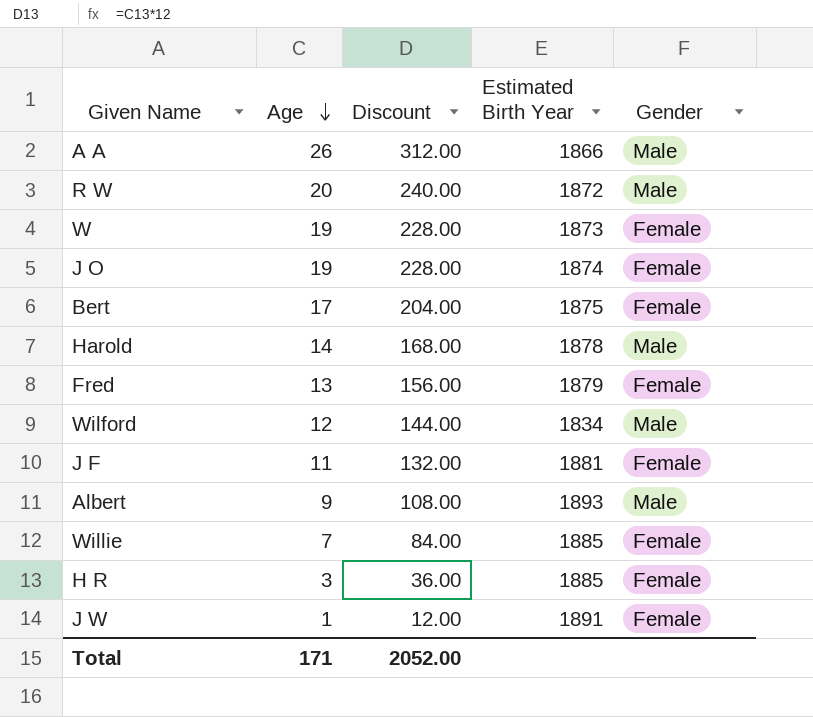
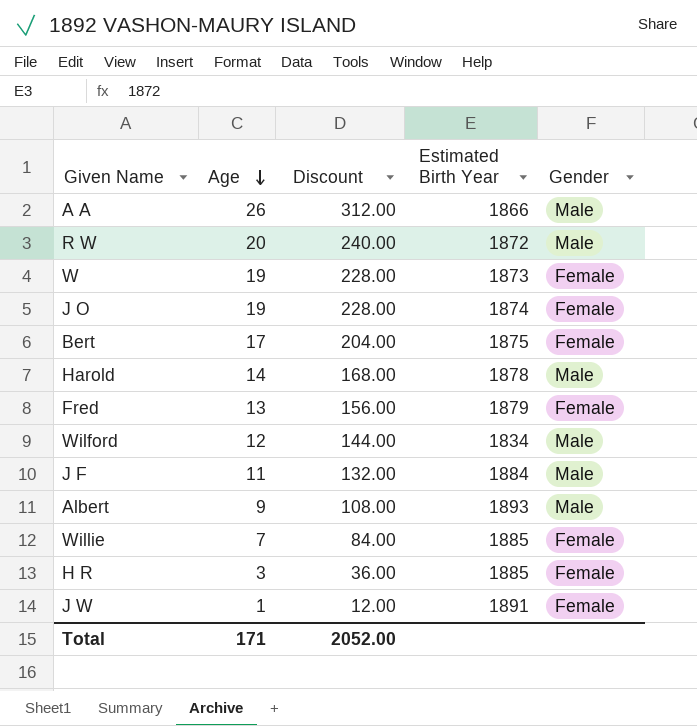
J F | Estimated Birth Year: 1881 -> 1884
J F | Gender: Female -> Male

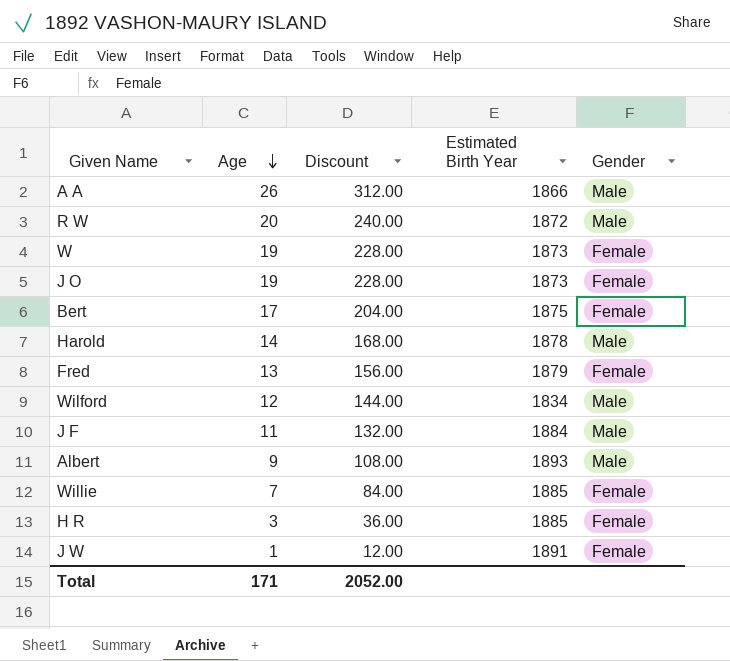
J O | Estimated Birth Year: 1874 -> 1873

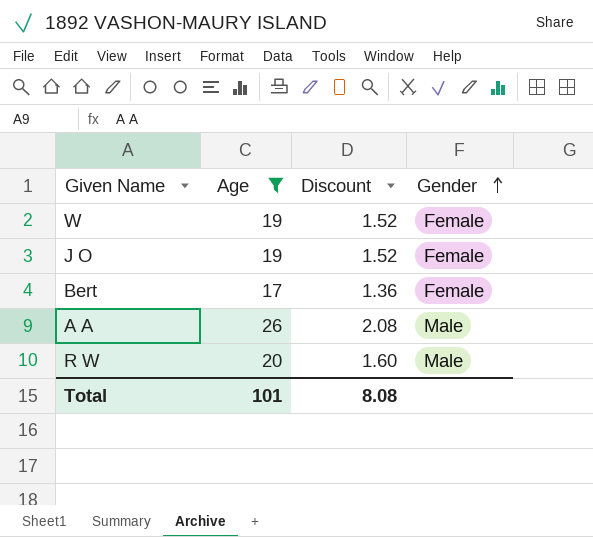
filter: none -> Age >= 17
row order: Age descending -> Gender ascending
column Estimated Birth Year | position: 4 -> none
column Discount | formula: [Age] * 12 -> [Age] * 0.08
Total | Age: 171 -> 101
Total | Discount: 2052.00 -> 8.08

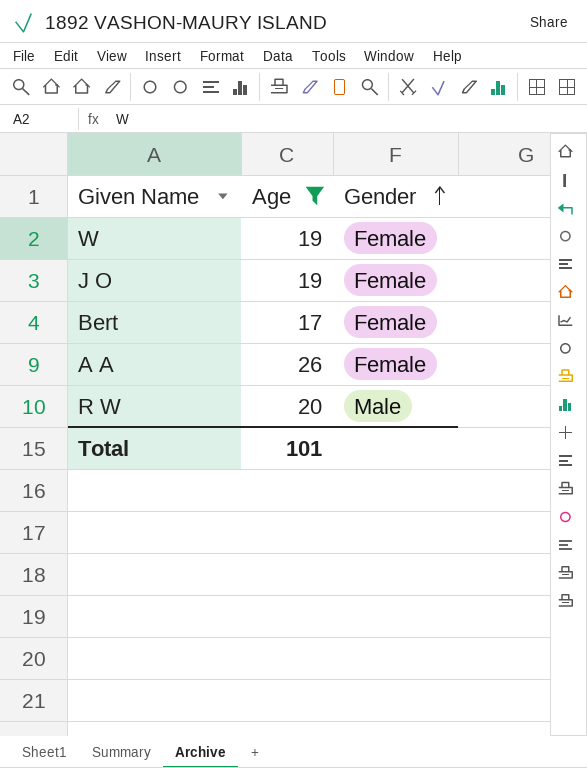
column Discount | formula: [Age] * 0.08 -> none
A A | Gender: Male -> Female

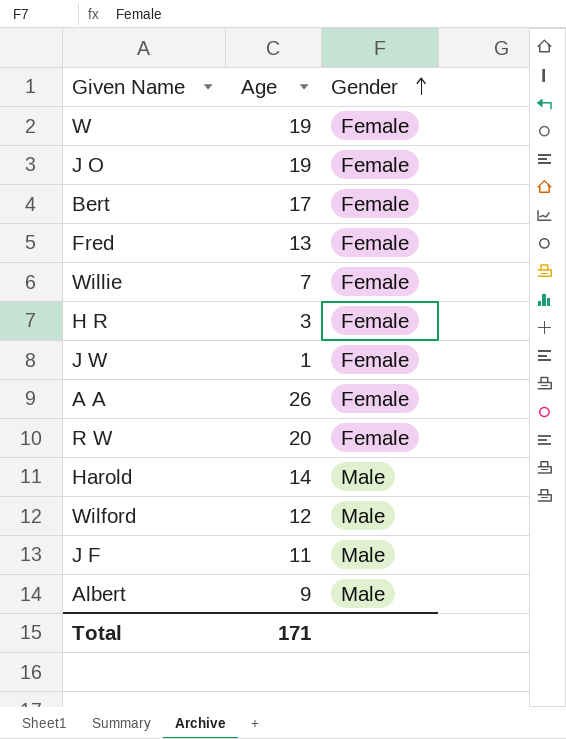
filter: Age >= 17 -> none
R W | Gender: Male -> Female
Total | Age: 101 -> 171

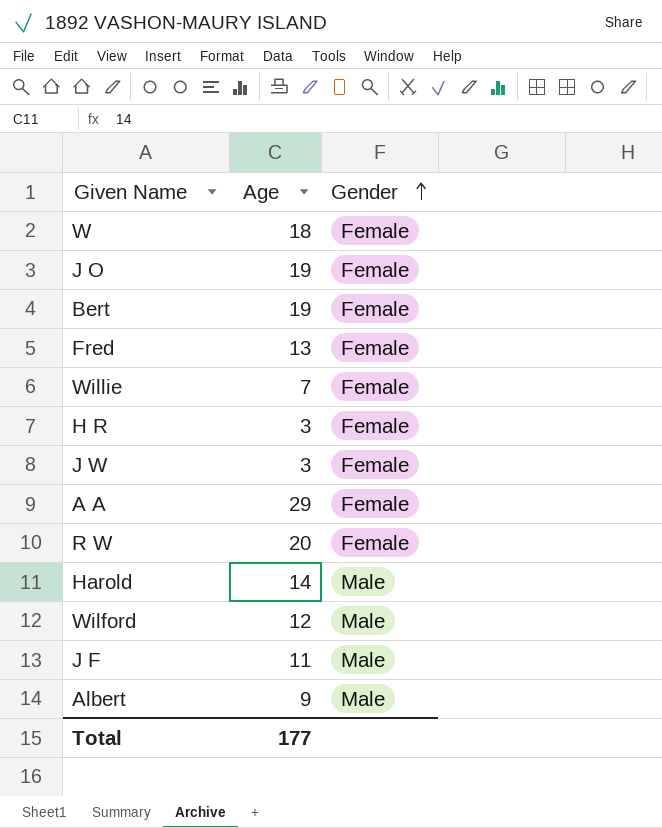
W | Age: 19 -> 18
Bert | Age: 17 -> 19
J W | Age: 1 -> 3
A A | Age: 26 -> 29
Total | Age: 171 -> 177

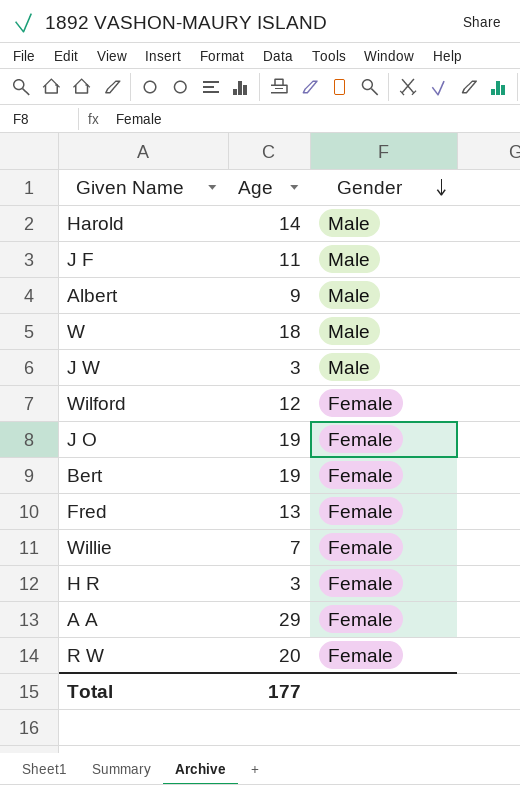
row order: Gender ascending -> Gender descending
W | Gender: Female -> Male
J W | Gender: Female -> Male
Wilford | Gender: Male -> Female

